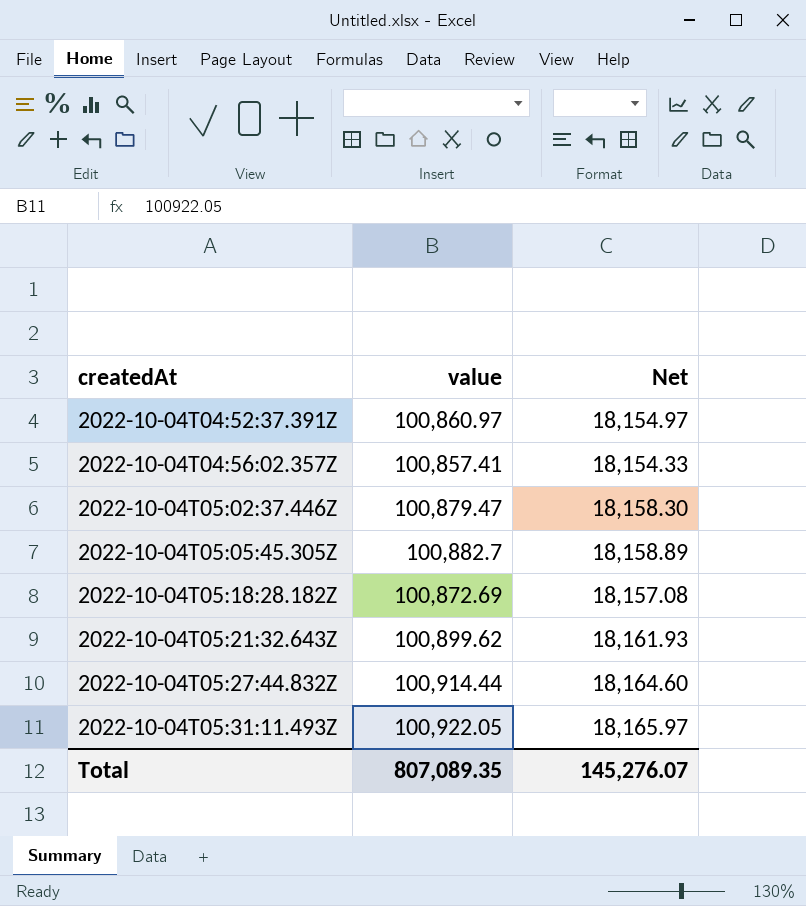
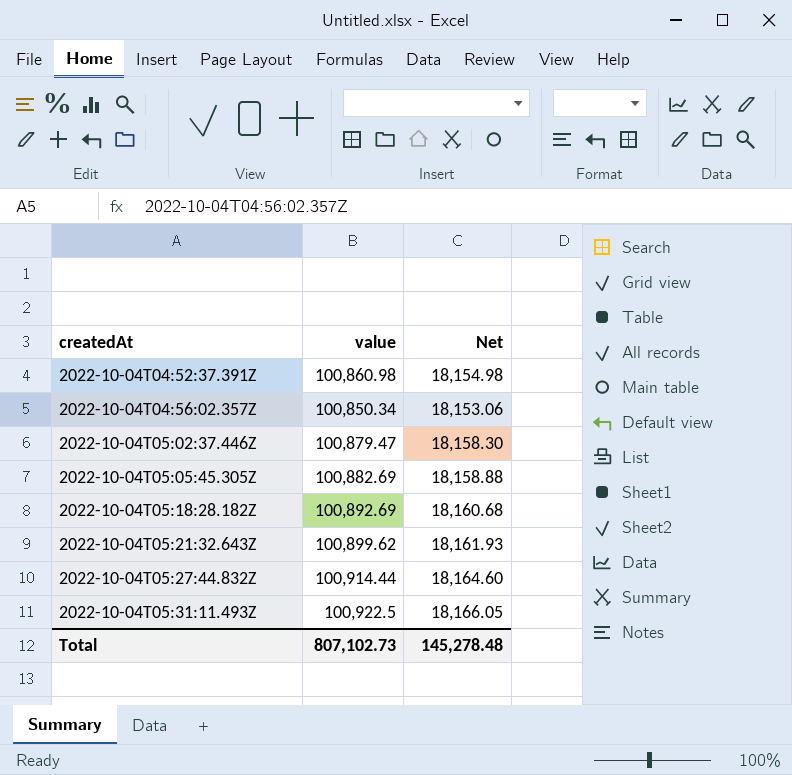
2022-10-04T04:52:37.391Z | value: 100,860.97 -> 100,860.98
2022-10-04T04:52:37.391Z | Net: 18,154.97 -> 18,154.98
2022-10-04T04:56:02.357Z | value: 100,857.41 -> 100,850.34
2022-10-04T04:56:02.357Z | Net: 18,154.33 -> 18,153.06
2022-10-04T05:05:45.305Z | value: 100,882.7 -> 100,882.69
2022-10-04T05:05:45.305Z | Net: 18,158.89 -> 18,158.88
2022-10-04T05:18:28.182Z | value: 100,872.69 -> 100,892.69
2022-10-04T05:18:28.182Z | Net: 18,157.08 -> 18,160.68
2022-10-04T05:31:11.493Z | value: 100,922.05 -> 100,922.5
2022-10-04T05:31:11.493Z | Net: 18,165.97 -> 18,166.05
Total | value: 807,089.35 -> 807,102.73
Total | Net: 145,276.07 -> 145,278.48

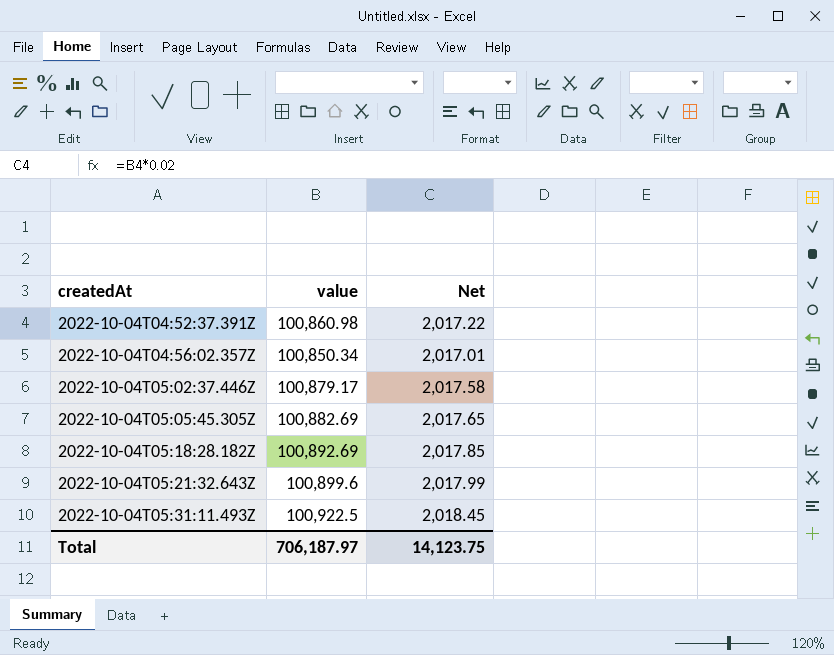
column Net | formula: [value] * 0.18 -> [value] * 0.02
row 2022-10-04T05:27:44.832Z: 100,914.44 | 18,164.60 -> none
2022-10-04T05:02:37.446Z | value: 100,879.47 -> 100,879.17
2022-10-04T05:21:32.643Z | value: 100,899.62 -> 100,899.6
Total | value: 807,102.73 -> 706,187.97
Total | Net: 145,278.48 -> 14,123.75

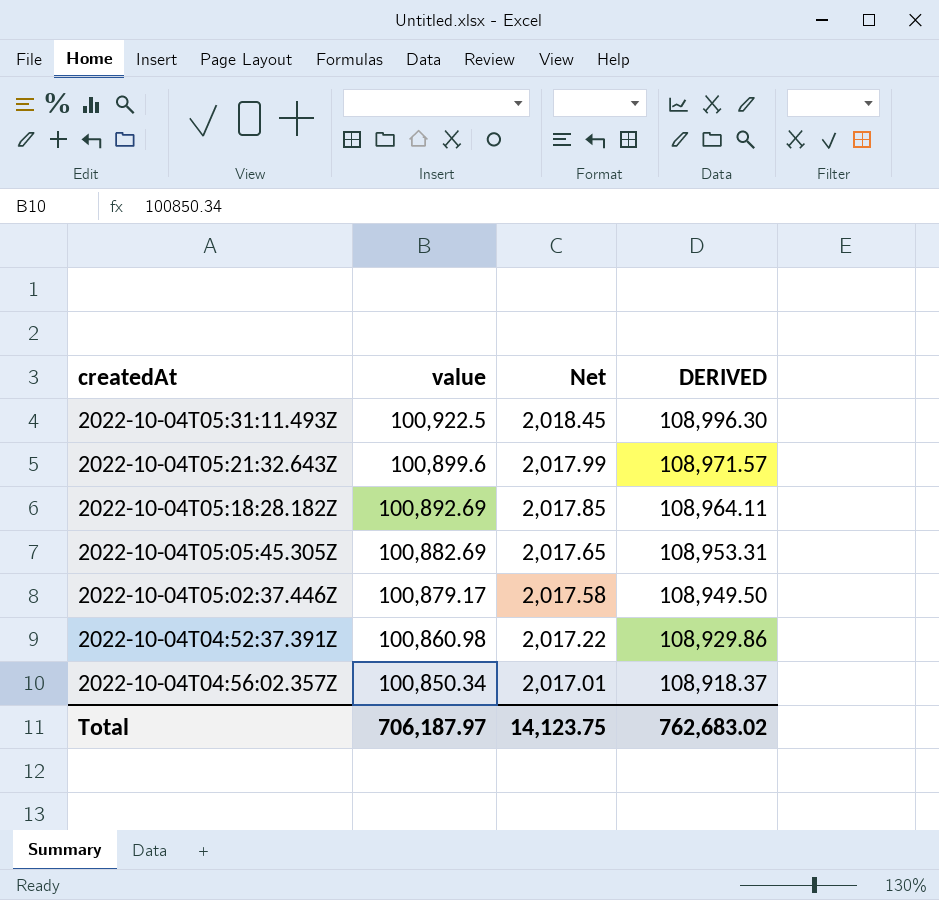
row order: createdAt ascending -> value descending
column DERIVED | formula: none -> [value] * 1.08

